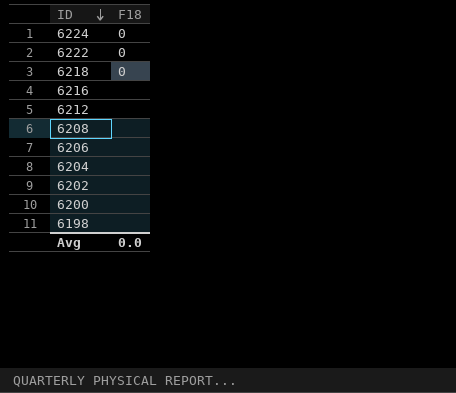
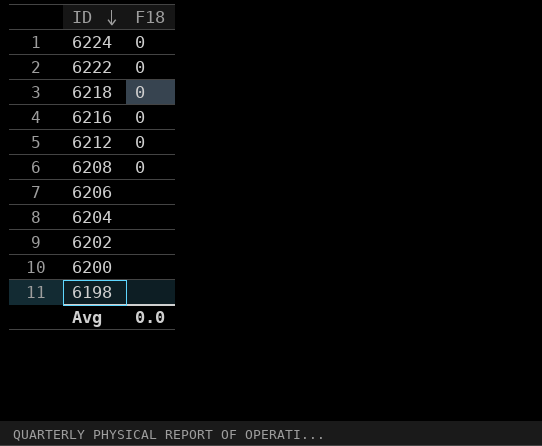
6216 | F18: none -> 0
6212 | F18: none -> 0
6208 | F18: none -> 0

